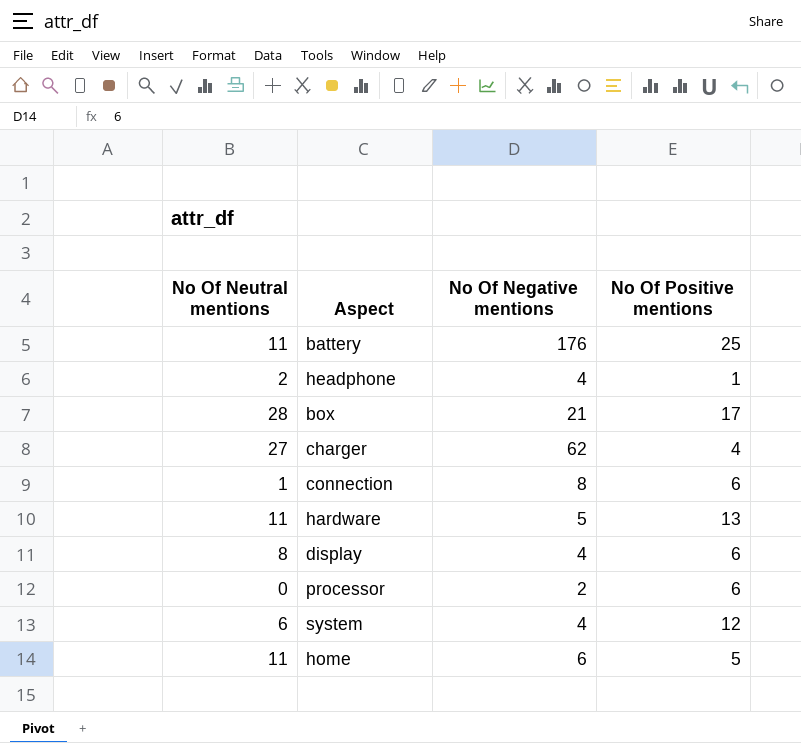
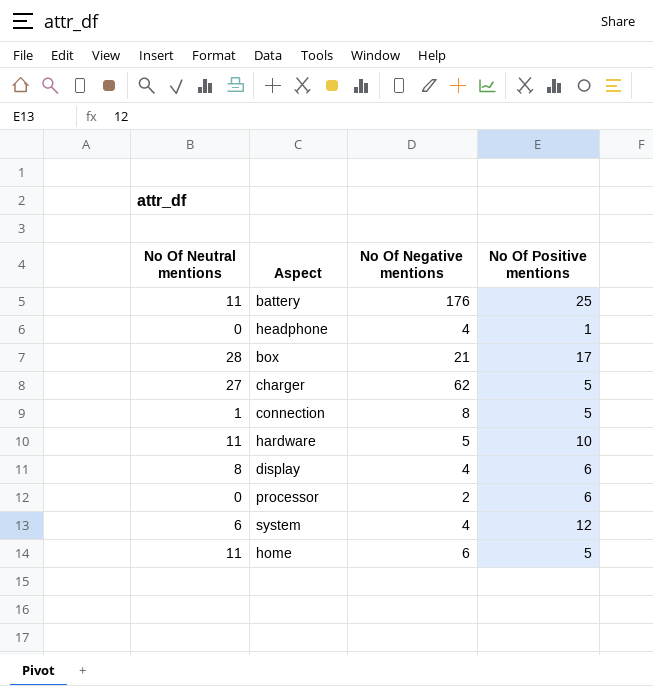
headphone | No Of Neutral mentions: 2 -> 0
charger | No Of Positive mentions: 4 -> 5
connection | No Of Positive mentions: 6 -> 5
hardware | No Of Positive mentions: 13 -> 10

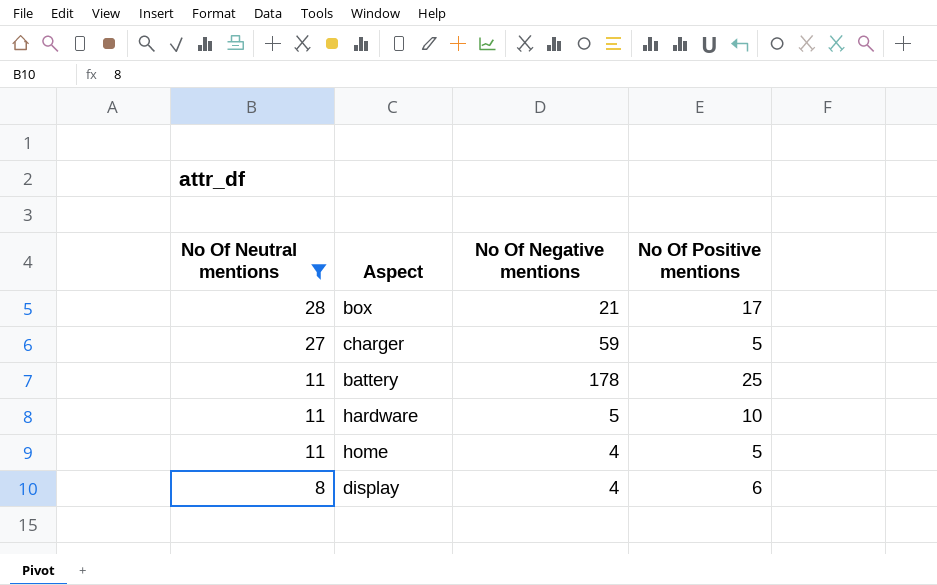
filter: none -> No Of Neutral mentions >= 8
row order: none -> No Of Neutral mentions descending
charger | No Of Negative mentions: 62 -> 59
battery | No Of Negative mentions: 176 -> 178
home | No Of Negative mentions: 6 -> 4

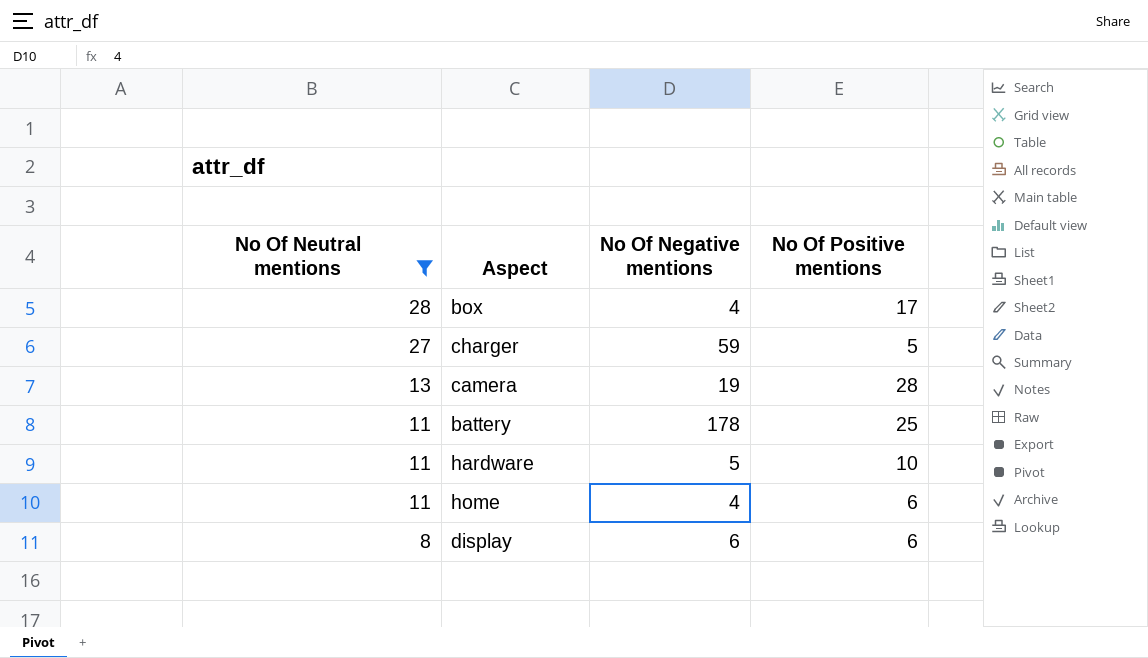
box | No Of Negative mentions: 21 -> 4
row camera: none -> 13 | 19 | 28
home | No Of Positive mentions: 5 -> 6
display | No Of Negative mentions: 4 -> 6

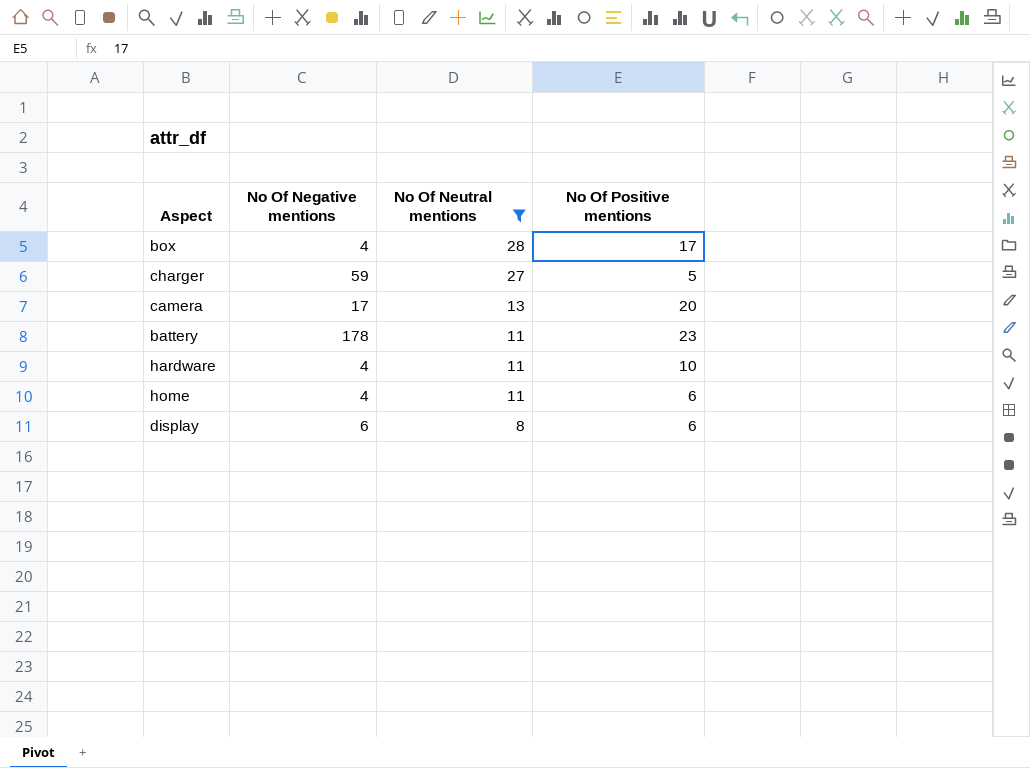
column No Of Neutral mentions | position: 1 -> 3
camera | No Of Negative mentions: 19 -> 17
camera | No Of Positive mentions: 28 -> 20
battery | No Of Positive mentions: 25 -> 23
hardware | No Of Negative mentions: 5 -> 4

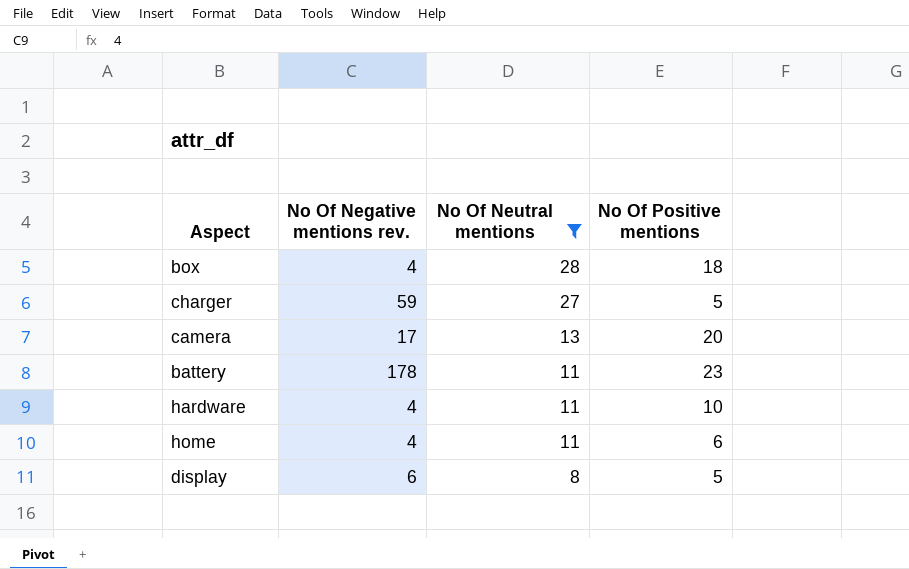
column name: No Of Negative mentions -> No Of Negative mentions rev.
box | No Of Positive mentions: 17 -> 18
display | No Of Positive mentions: 6 -> 5

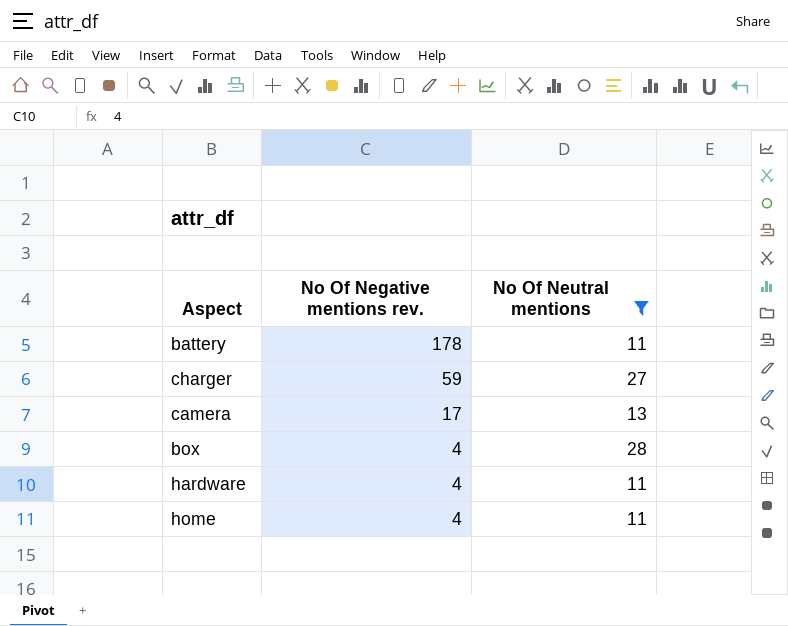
row order: No Of Neutral mentions descending -> No Of Negative mentions rev. descending
column No Of Positive mentions | position: 4 -> none
row display: 6 | 8 | 5 -> none

